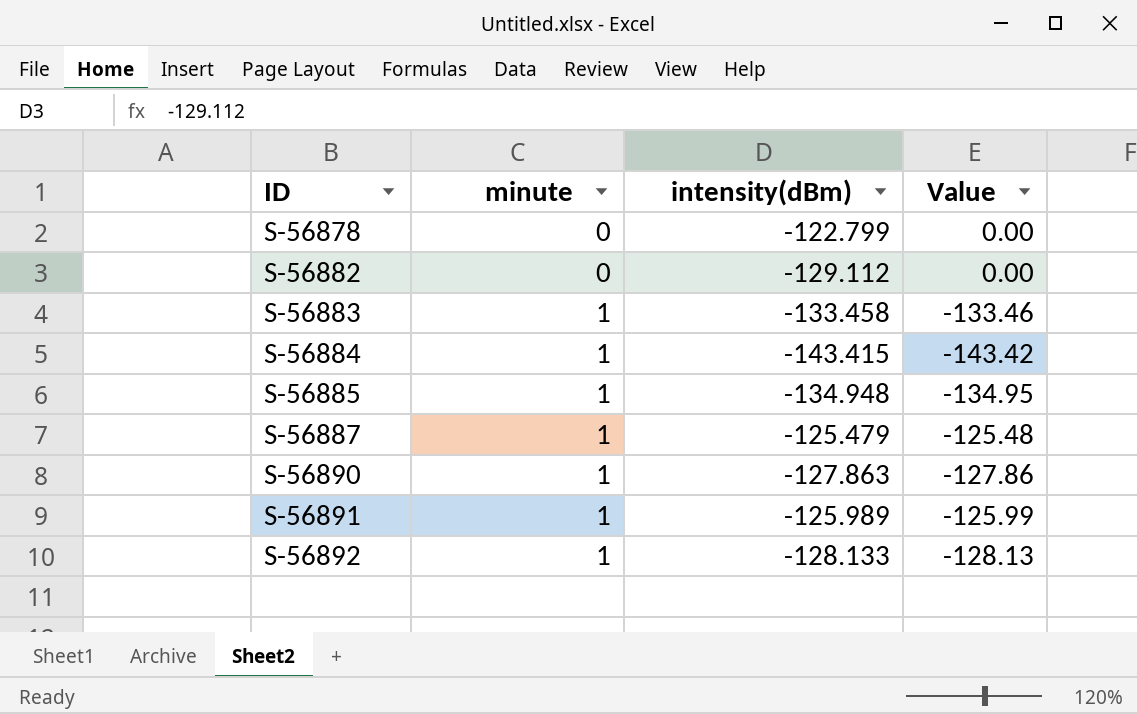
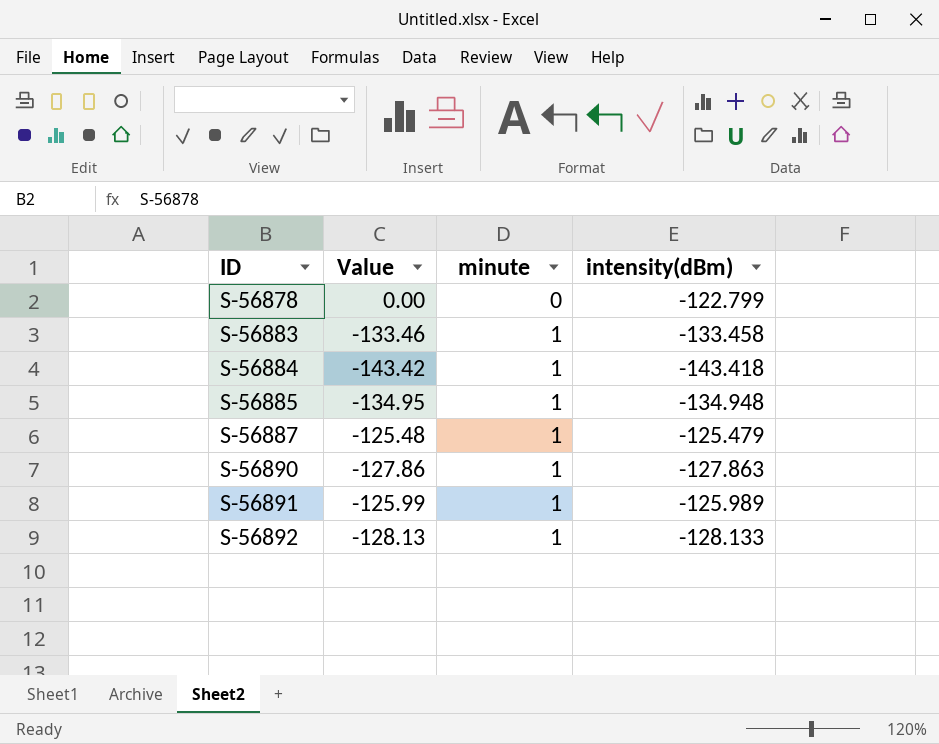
column Value | position: 4 -> 2
row S-56882: 0 | -129.112 | 0.00 -> none
S-56884 | intensity(dBm): -143.415 -> -143.418

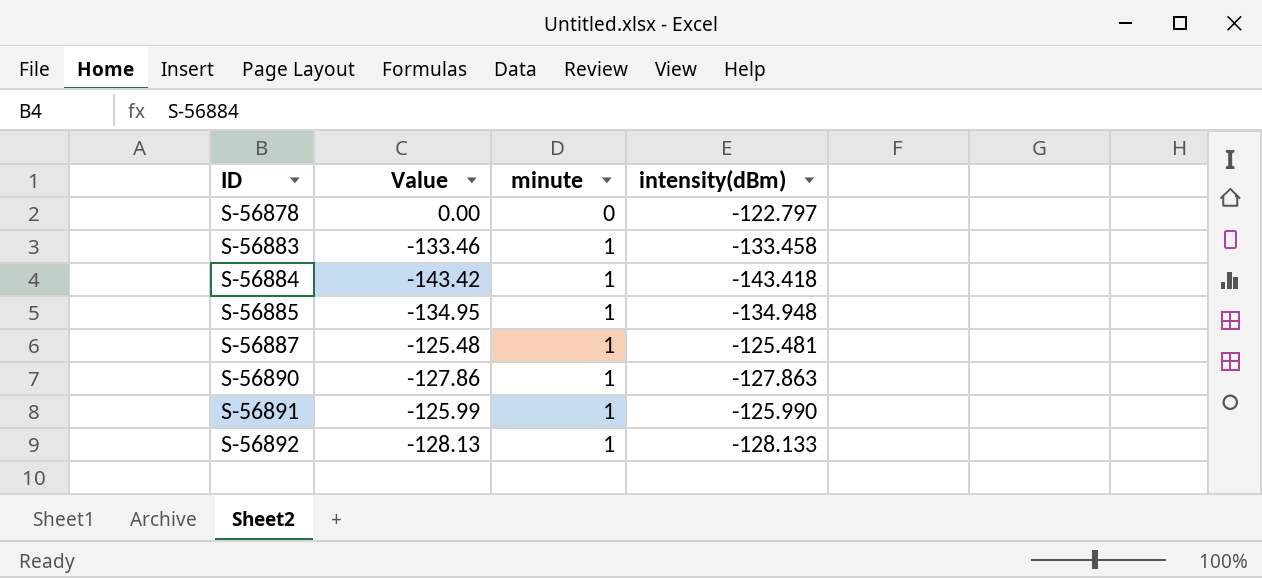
S-56878 | intensity(dBm): -122.799 -> -122.797
S-56887 | intensity(dBm): -125.479 -> -125.481
S-56891 | intensity(dBm): -125.989 -> -125.990

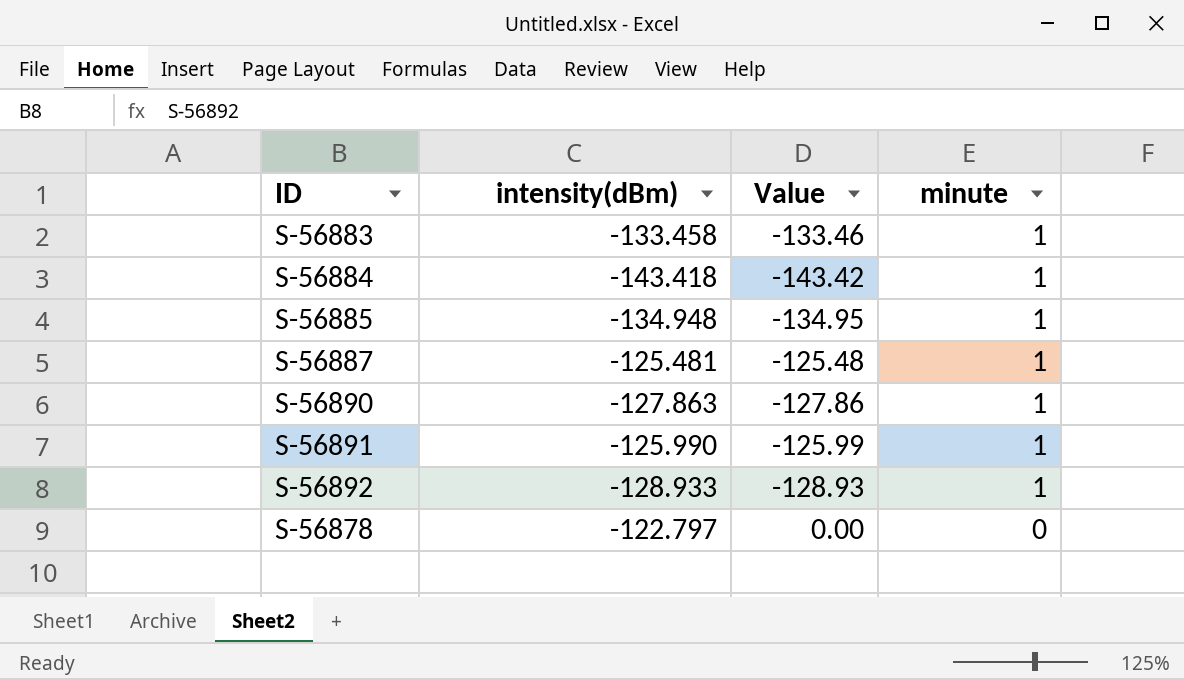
row order: ID ascending -> minute descending
column intensity(dBm) | position: 4 -> 2
S-56892 | intensity(dBm): -128.133 -> -128.933
S-56892 | Value: -128.13 -> -128.93

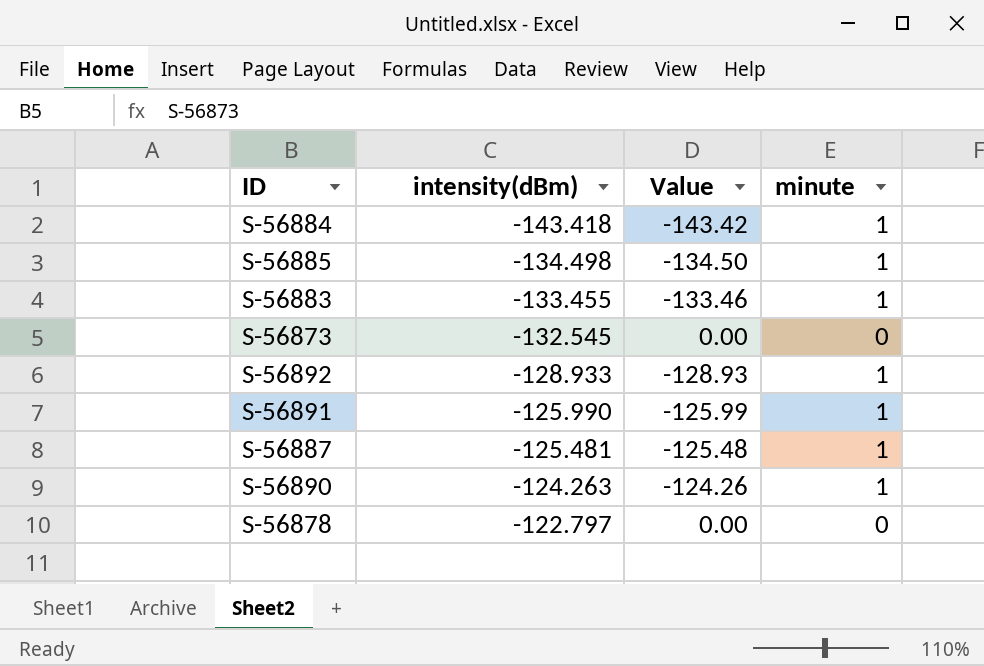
row order: minute descending -> intensity(dBm) ascending
S-56885 | intensity(dBm): -134.948 -> -134.498
S-56885 | Value: -134.95 -> -134.50
S-56883 | intensity(dBm): -133.458 -> -133.455
row S-56873: none -> -132.545 | 0.00 | 0
S-56890 | intensity(dBm): -127.863 -> -124.263
S-56890 | Value: -127.86 -> -124.26

